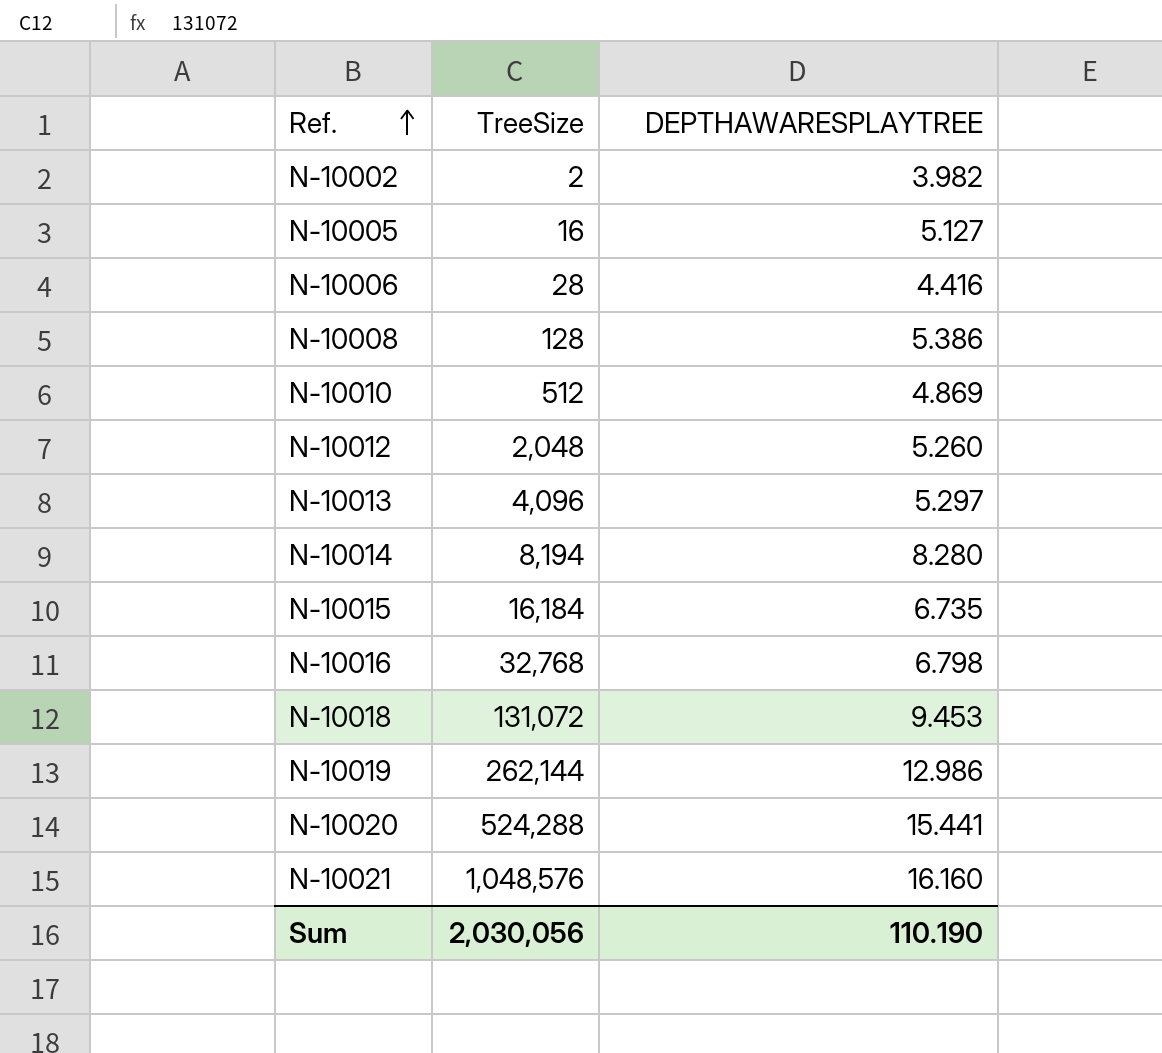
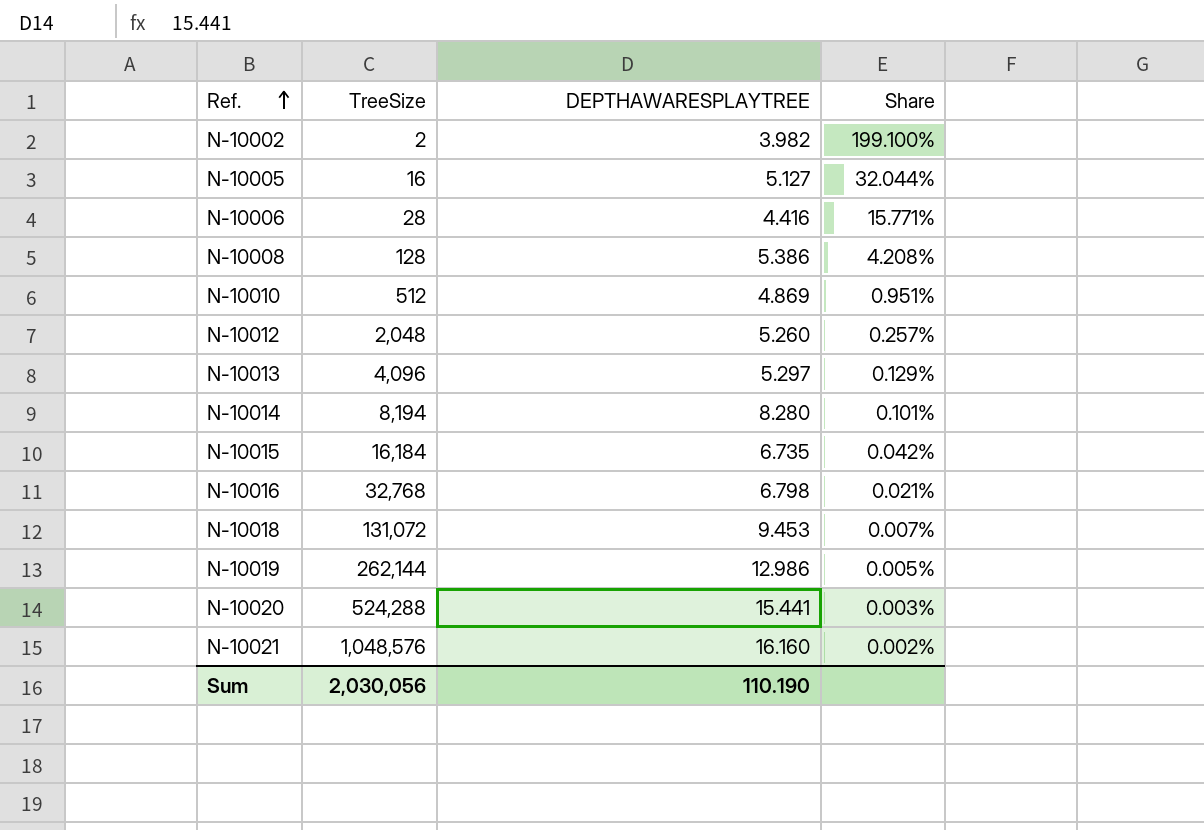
column Share | formula: none -> [DEPTHAWARESPLAYTREE] / [TreeSize]

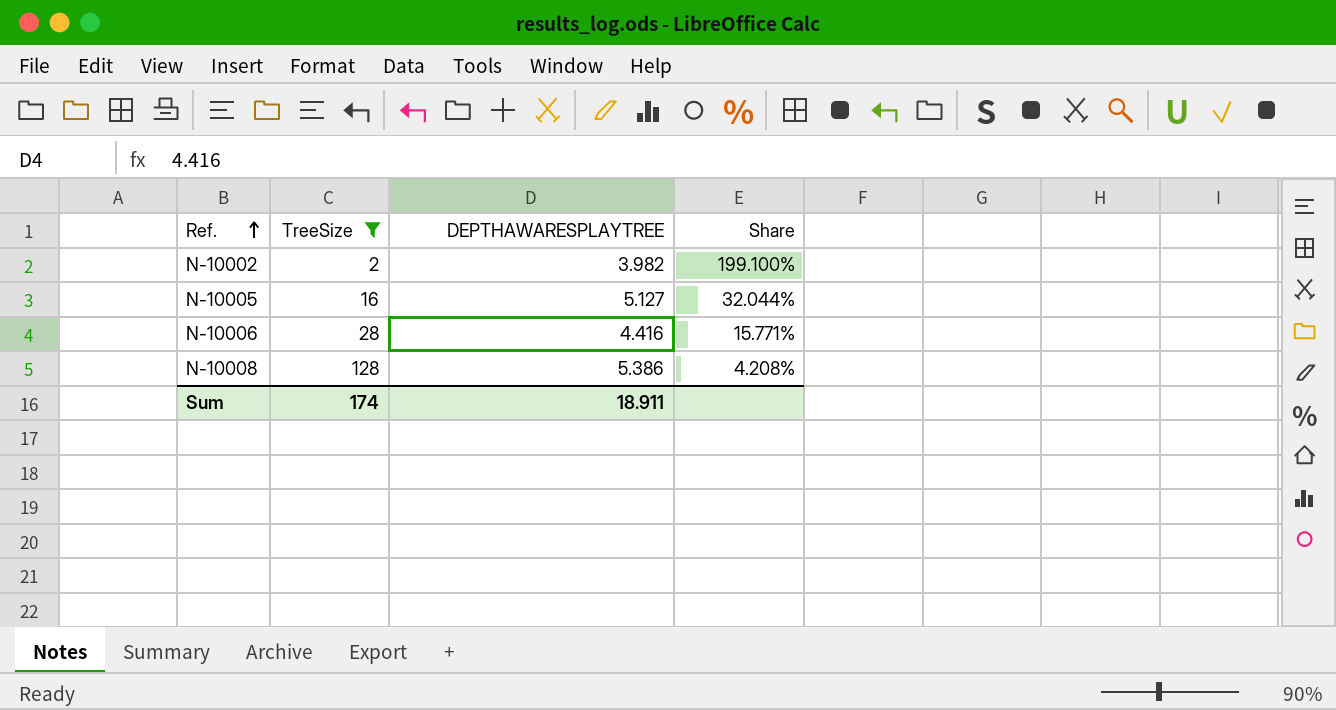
filter: none -> TreeSize <= 128
Sum | TreeSize: 2,030,056 -> 174
Sum | DEPTHAWARESPLAYTREE: 110.190 -> 18.911

